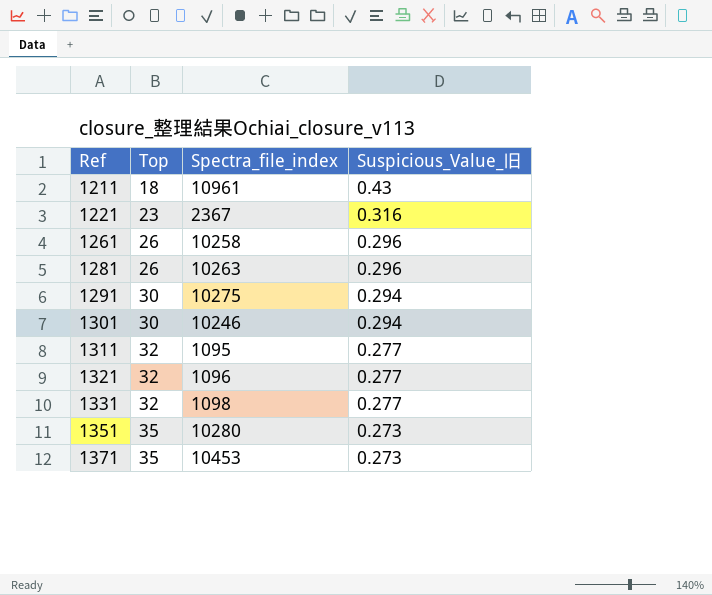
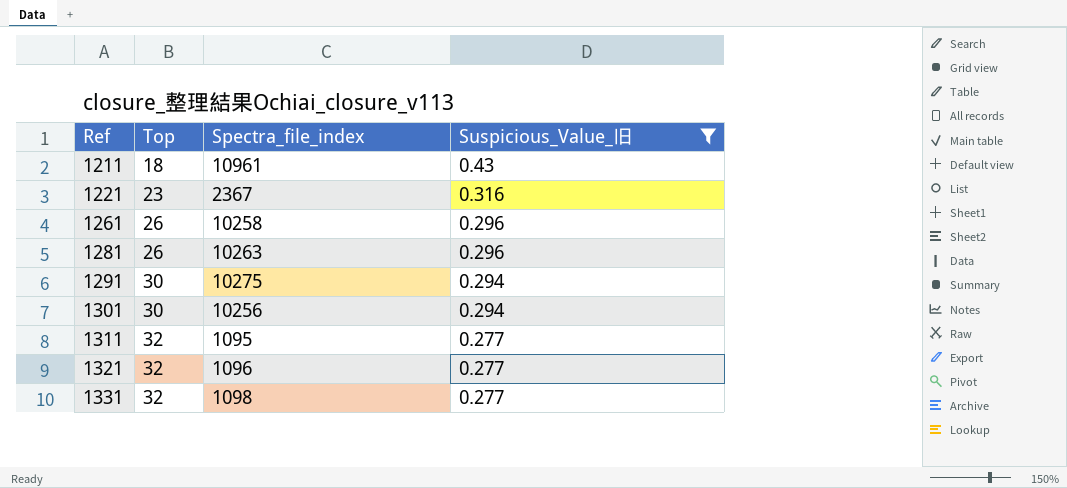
filter: none -> Suspicious_Value_旧 != 0.273
1301 | Spectra_file_index: 10246 -> 10256

